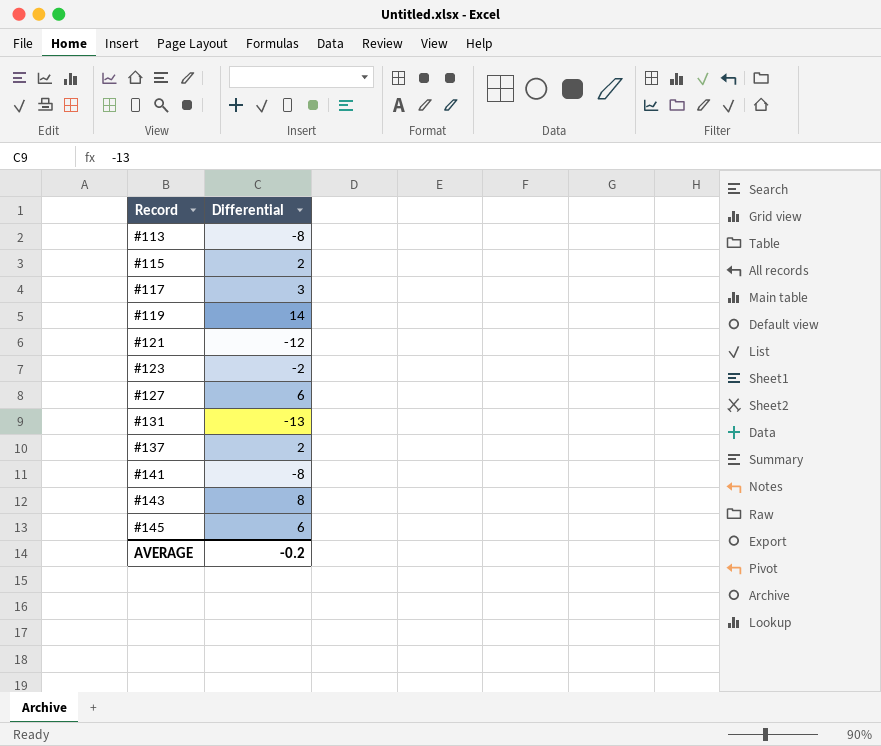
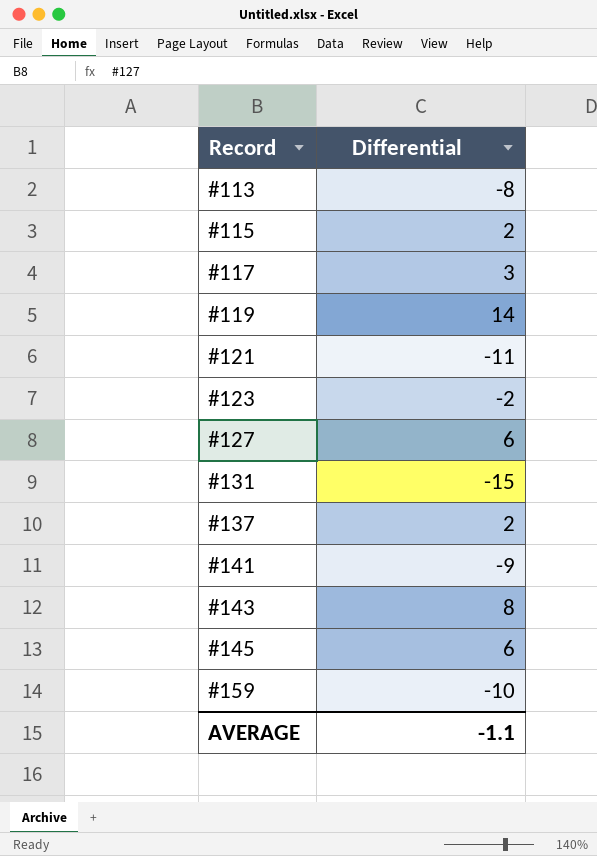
#121 | Differential: -12 -> -11
#131 | Differential: -13 -> -15
#141 | Differential: -8 -> -9
row #159: none -> -10
AVERAGE | Differential: -0.2 -> -1.1

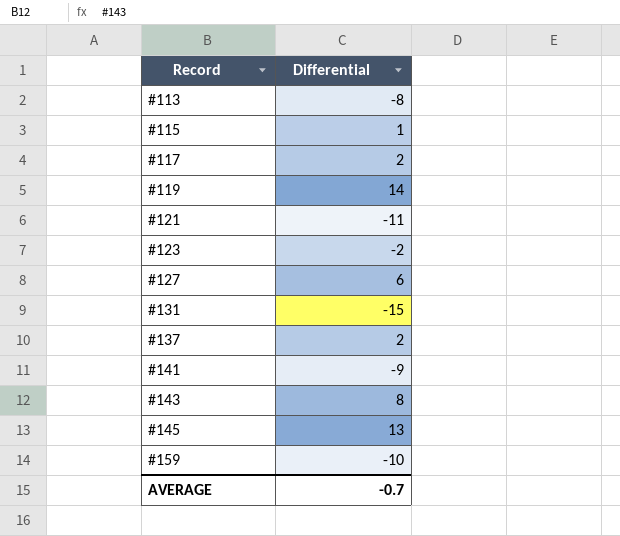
#115 | Differential: 2 -> 1
#117 | Differential: 3 -> 2
#145 | Differential: 6 -> 13
AVERAGE | Differential: -1.1 -> -0.7

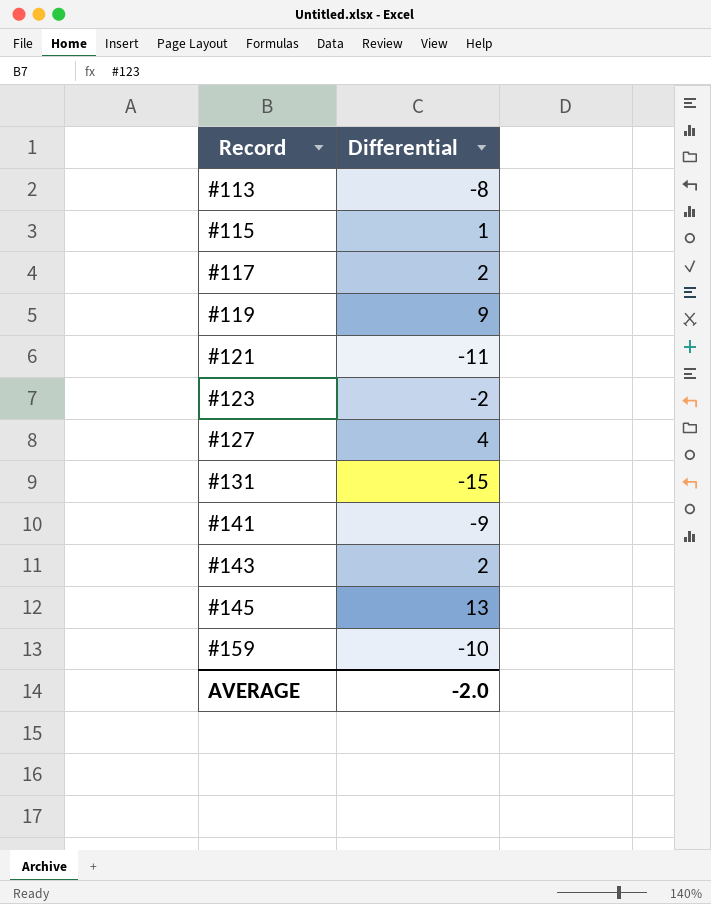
row #137: 2 -> none
#119 | Differential: 14 -> 9
#127 | Differential: 6 -> 4
#143 | Differential: 8 -> 2
AVERAGE | Differential: -0.7 -> -2.0

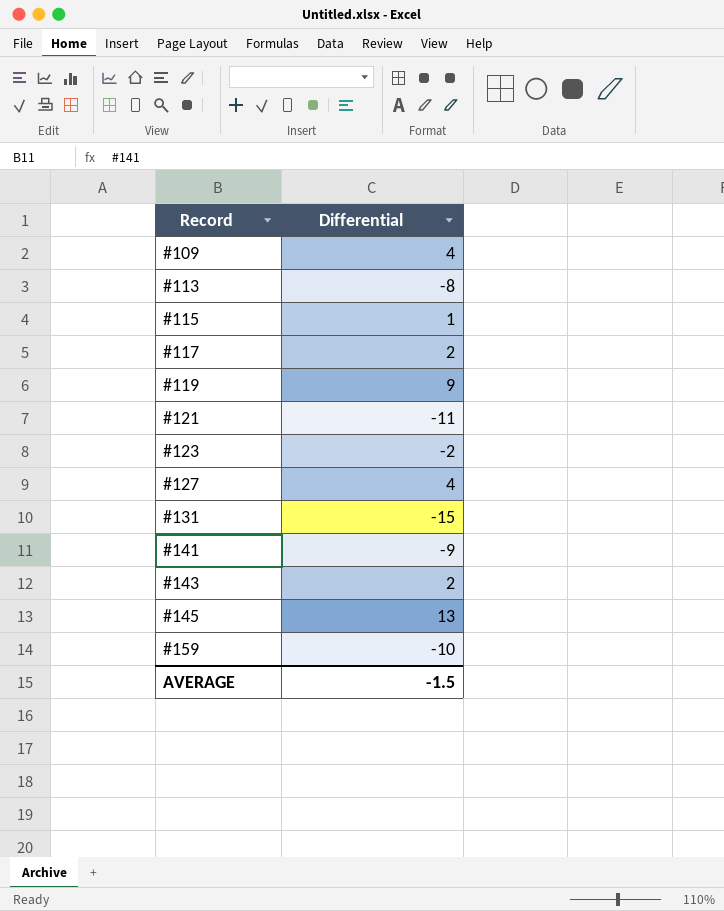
row #109: none -> 4
AVERAGE | Differential: -2.0 -> -1.5

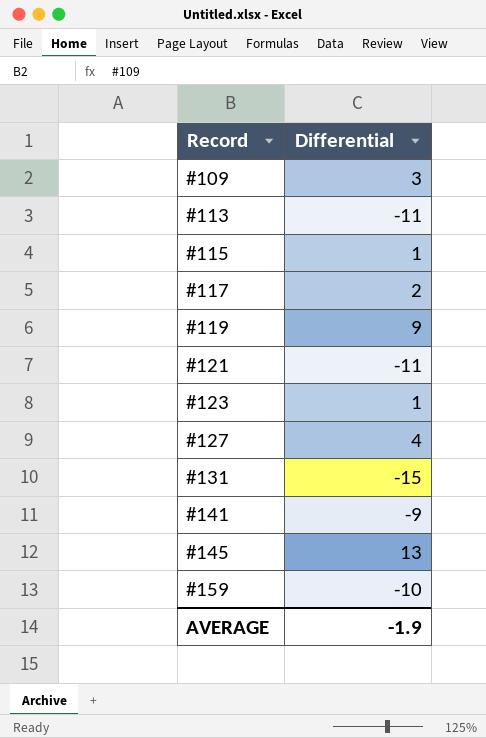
row #143: 2 -> none
#109 | Differential: 4 -> 3
#113 | Differential: -8 -> -11
#123 | Differential: -2 -> 1
AVERAGE | Differential: -1.5 -> -1.9

